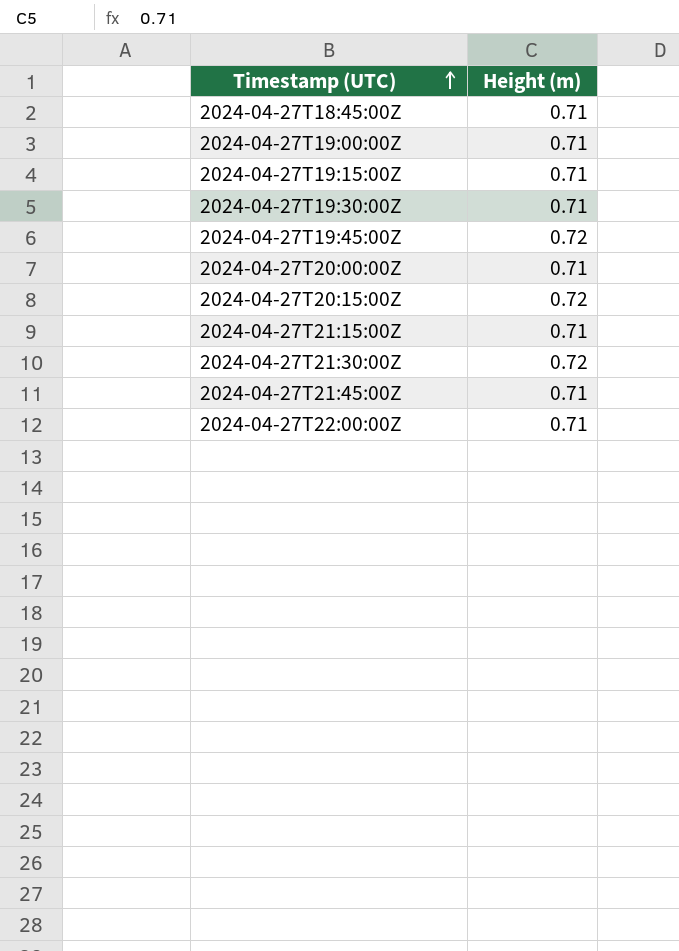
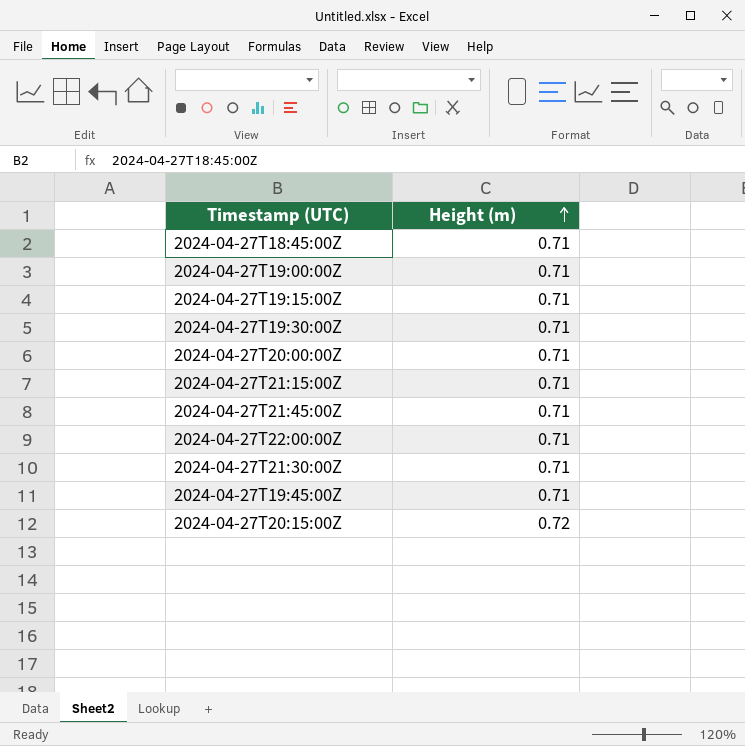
row order: Timestamp (UTC) ascending -> Height (m) ascending
2024-04-27T21:30:00Z | Height (m): 0.72 -> 0.71
2024-04-27T19:45:00Z | Height (m): 0.72 -> 0.71

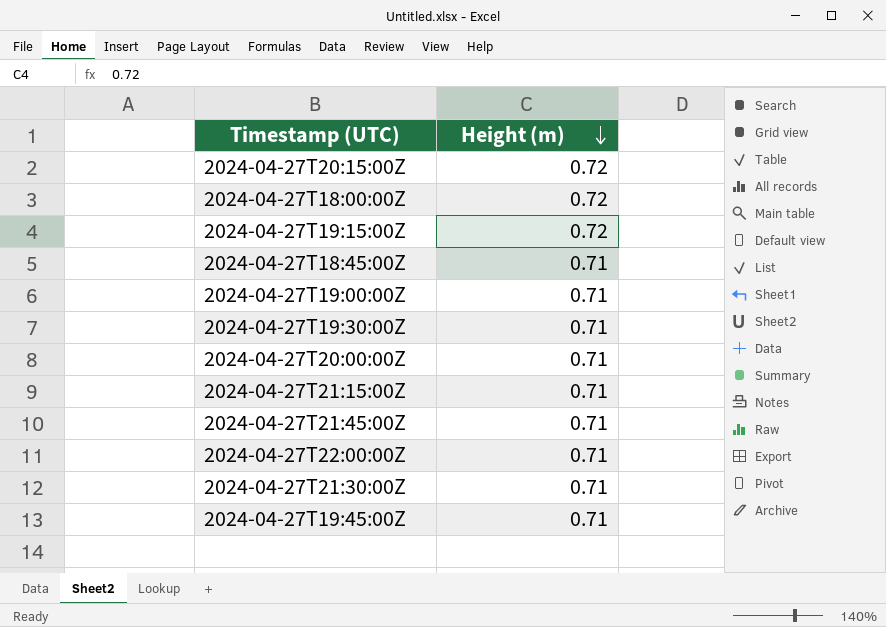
row order: Height (m) ascending -> Height (m) descending
row 2024-04-27T18:00:00Z: none -> 0.72
2024-04-27T19:15:00Z | Height (m): 0.71 -> 0.72

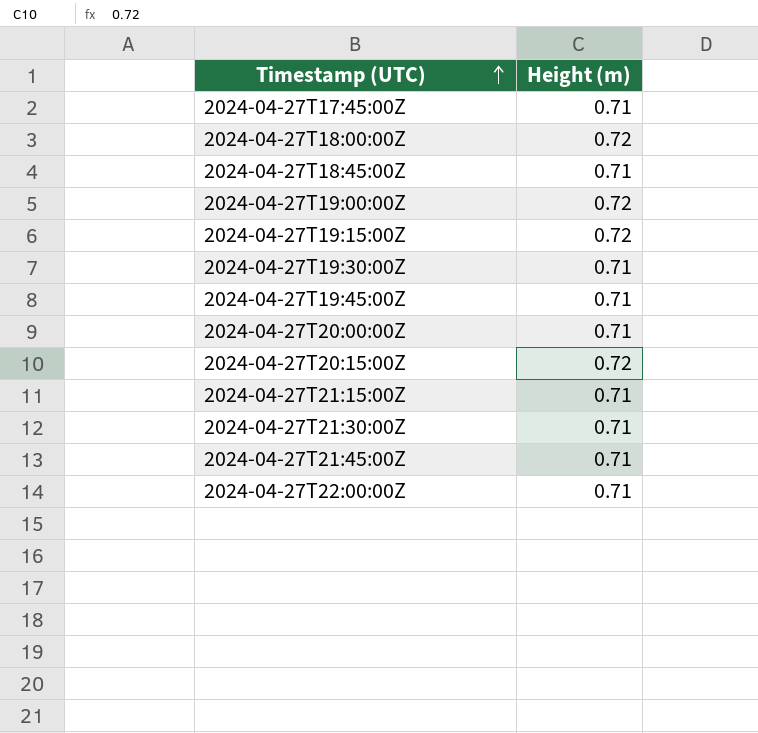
row order: Height (m) descending -> Timestamp (UTC) ascending
row 2024-04-27T17:45:00Z: none -> 0.71
2024-04-27T19:00:00Z | Height (m): 0.71 -> 0.72

